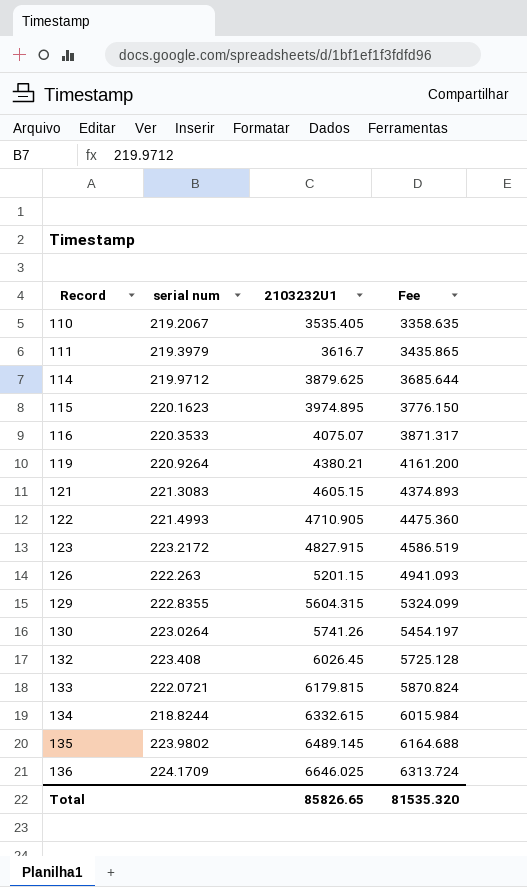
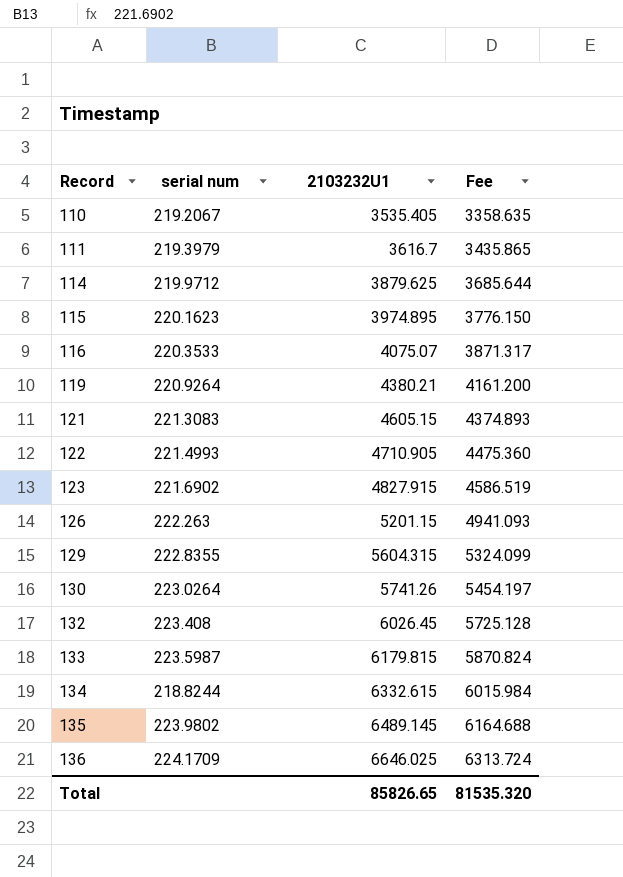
123 | serial num: 223.2172 -> 221.6902
133 | serial num: 222.0721 -> 223.5987

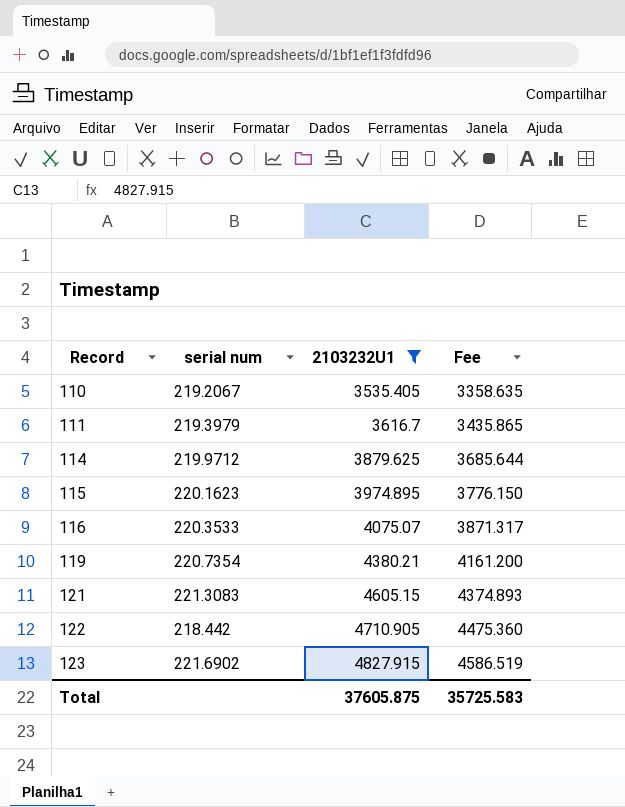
filter: none -> 2103232U1 <= 4827.915
119 | serial num: 220.9264 -> 220.7354
122 | serial num: 221.4993 -> 218.442
Total | 2103232U1: 85826.65 -> 37605.875
Total | Fee: 81535.320 -> 35725.583

